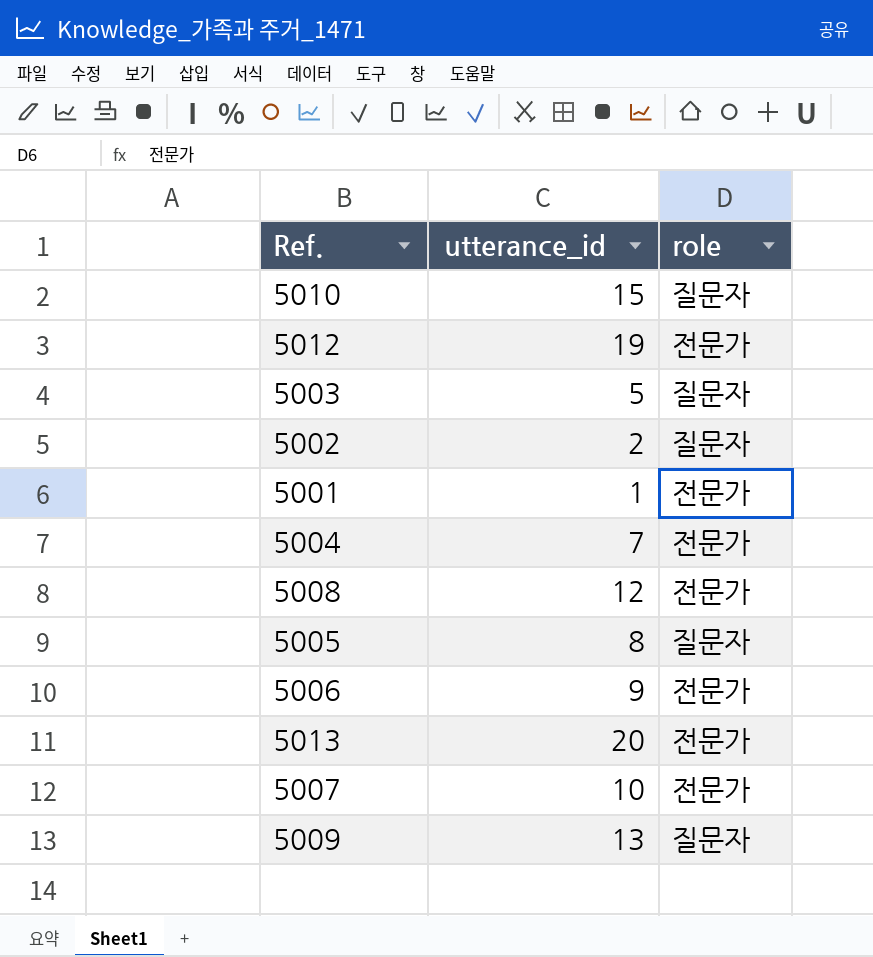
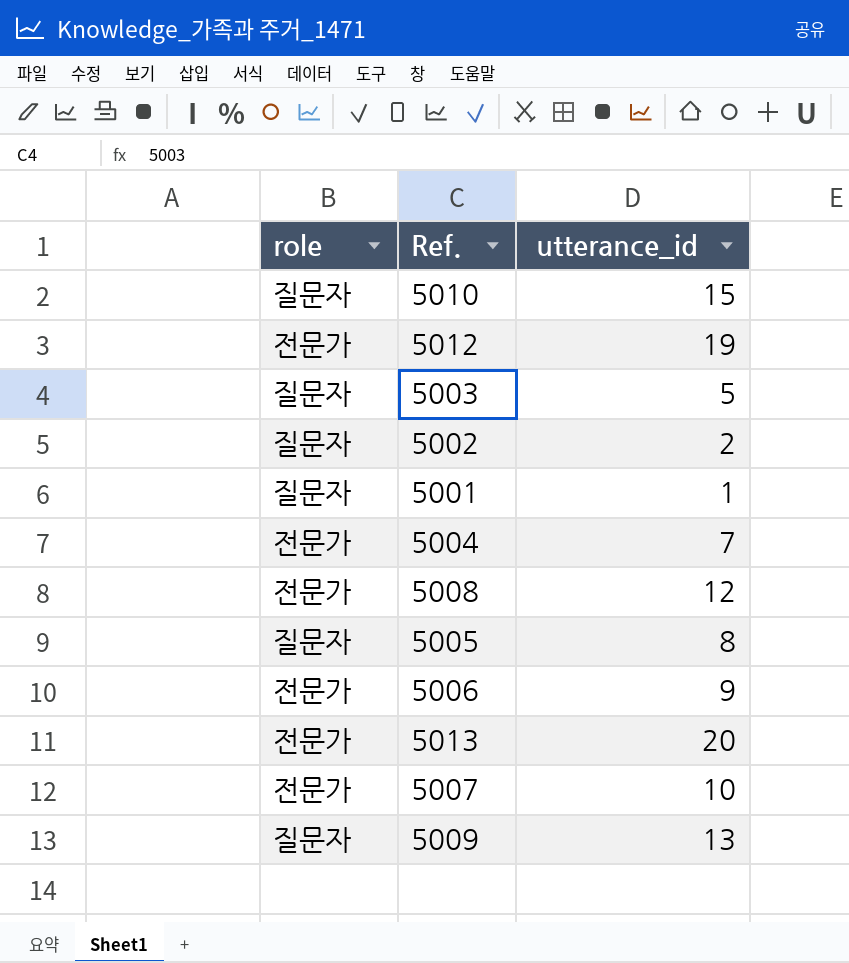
column role | position: 3 -> 1
5001 | role: 전문가 -> 질문자

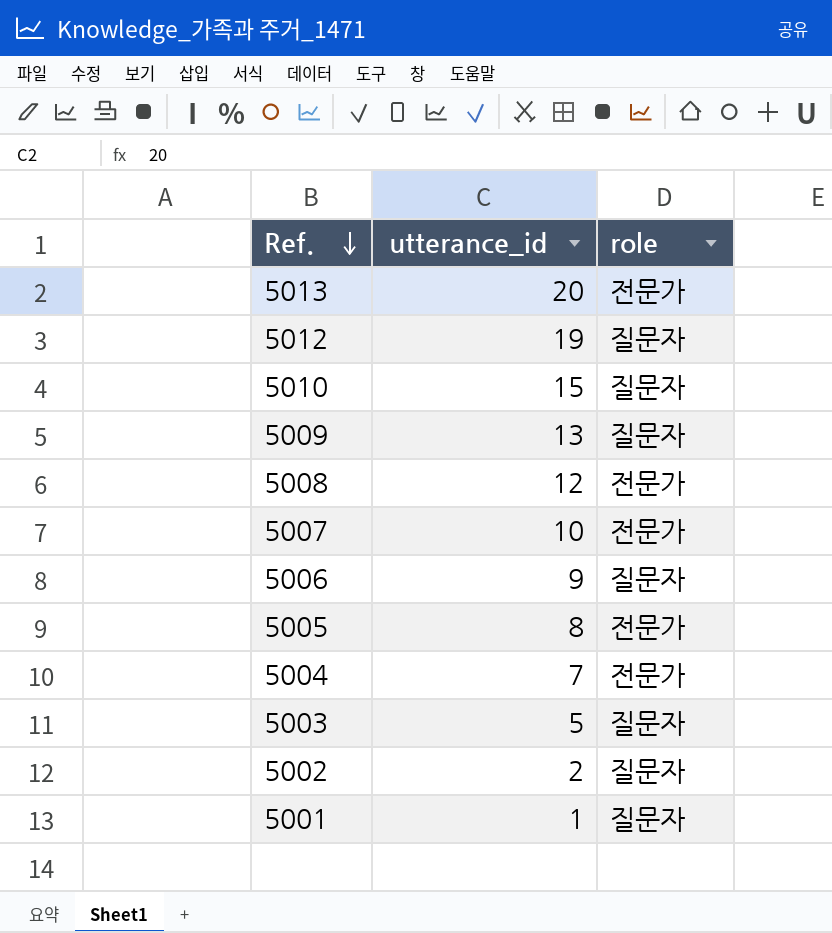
row order: none -> Ref. descending
column role | position: 1 -> 3
5012 | role: 전문가 -> 질문자
5006 | role: 전문가 -> 질문자
5005 | role: 질문자 -> 전문가

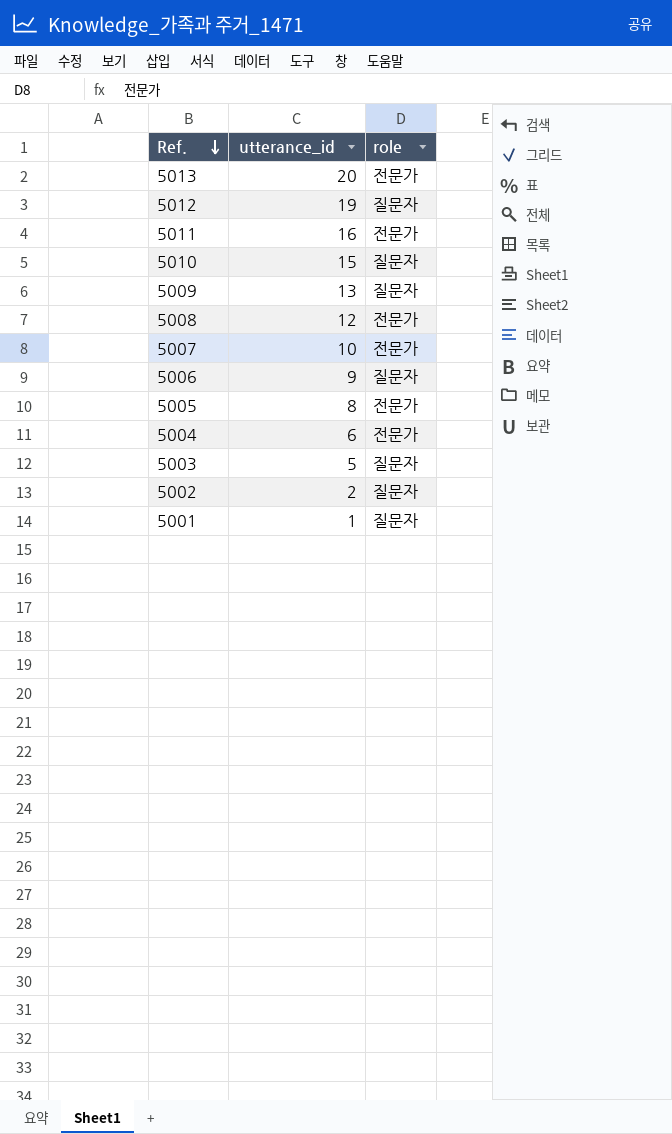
row 5011: none -> 16 | 전문가
5004 | utterance_id: 7 -> 6

